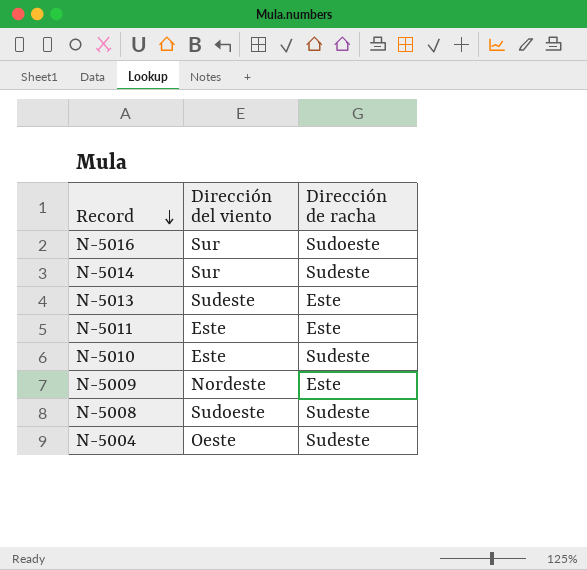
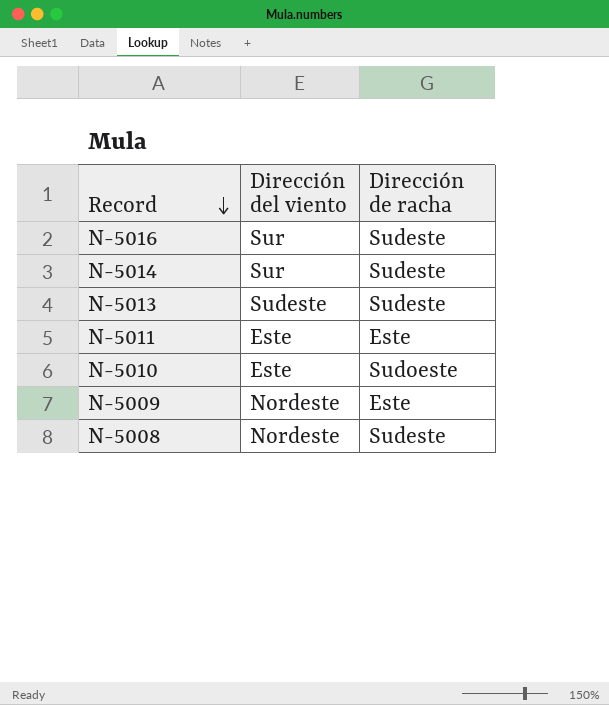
row N-5004: Oeste | Sudeste -> none
N-5016 | Dirección de racha: Sudoeste -> Sudeste
N-5013 | Dirección de racha: Este -> Sudeste
N-5010 | Dirección de racha: Sudeste -> Sudoeste
N-5008 | Dirección del viento: Sudoeste -> Nordeste

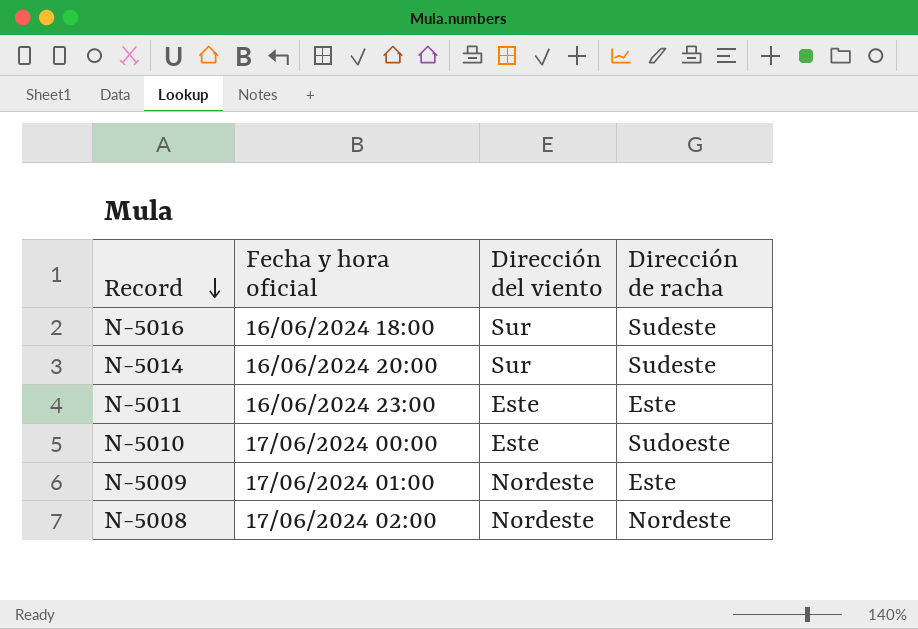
column Fecha y hora oficial | position: none -> 2
row N-5013: Sudeste | Sudeste -> none
N-5008 | Dirección de racha: Sudeste -> Nordeste

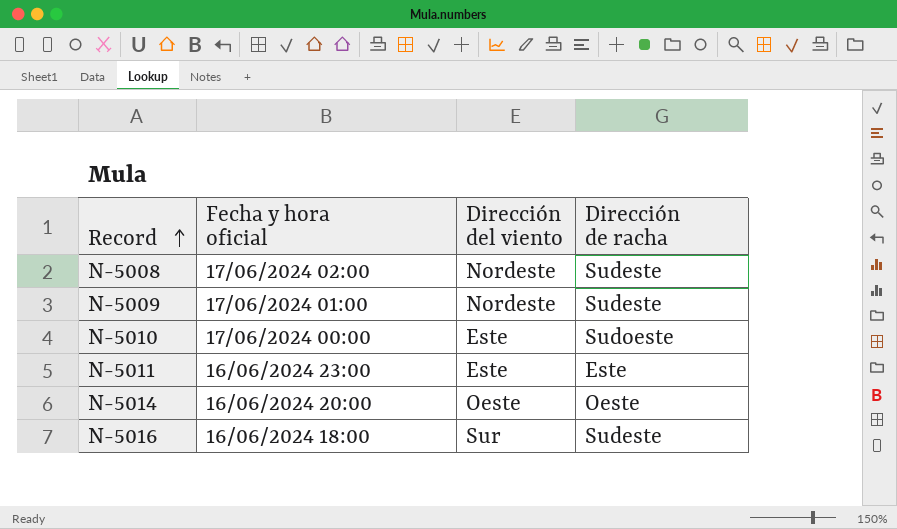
row order: Record descending -> Record ascending
N-5008 | Dirección de racha: Nordeste -> Sudeste
N-5009 | Dirección de racha: Este -> Sudeste
N-5014 | Dirección del viento: Sur -> Oeste
N-5014 | Dirección de racha: Sudeste -> Oeste

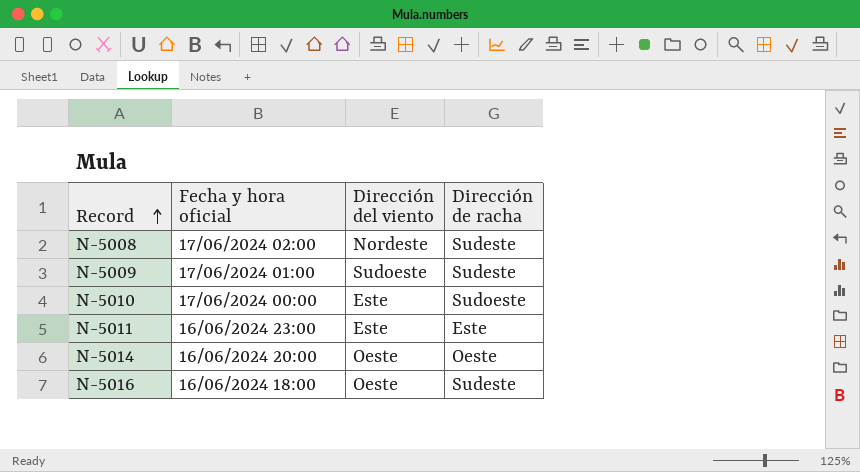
N-5009 | Dirección del viento: Nordeste -> Sudoeste
N-5016 | Dirección del viento: Sur -> Oeste

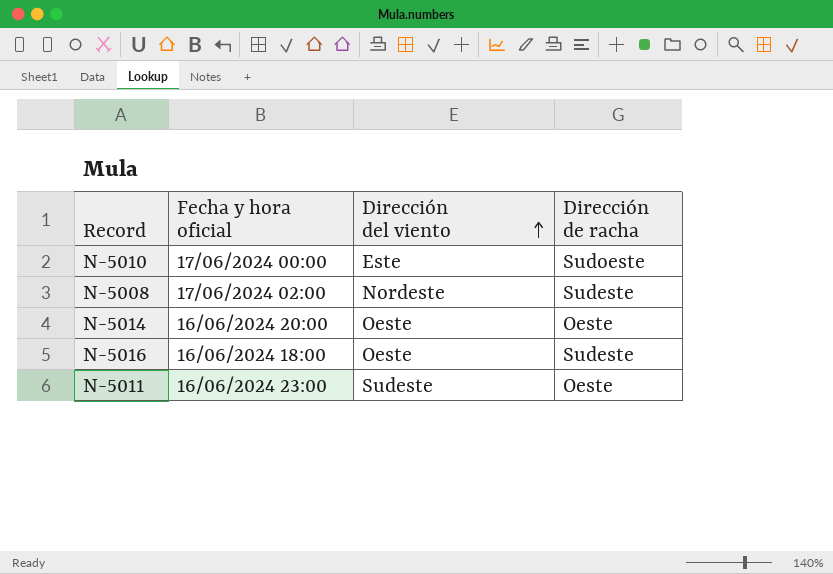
row order: Record ascending -> Dirección del viento ascending
row N-5009: 17/06/2024 01:00 | Sudoeste | Sudeste -> none
N-5011 | Dirección del viento: Este -> Sudeste
N-5011 | Dirección de racha: Este -> Oeste

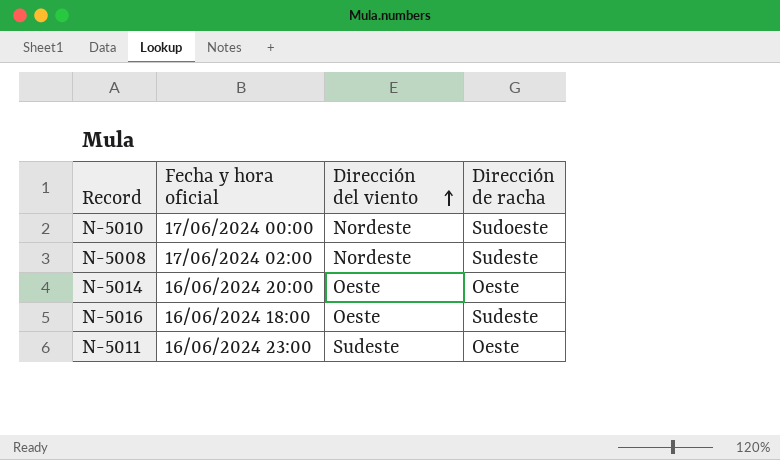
N-5010 | Dirección del viento: Este -> Nordeste

